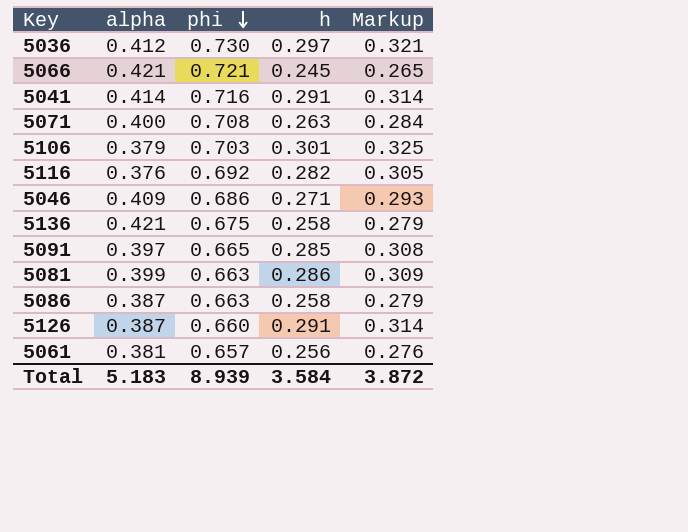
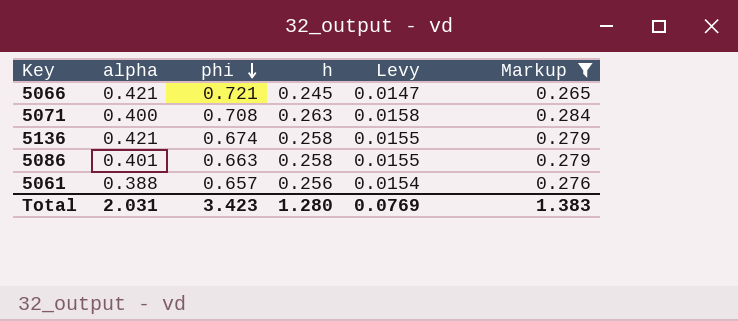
filter: none -> Markup <= 0.284
column Levy | formula: none -> [h] * 0.06
5136 | phi: 0.675 -> 0.674
5086 | alpha: 0.387 -> 0.401
5061 | alpha: 0.381 -> 0.388
Total | alpha: 5.183 -> 2.031
Total | phi: 8.939 -> 3.423
Total | h: 3.584 -> 1.280
Total | Markup: 3.872 -> 1.383

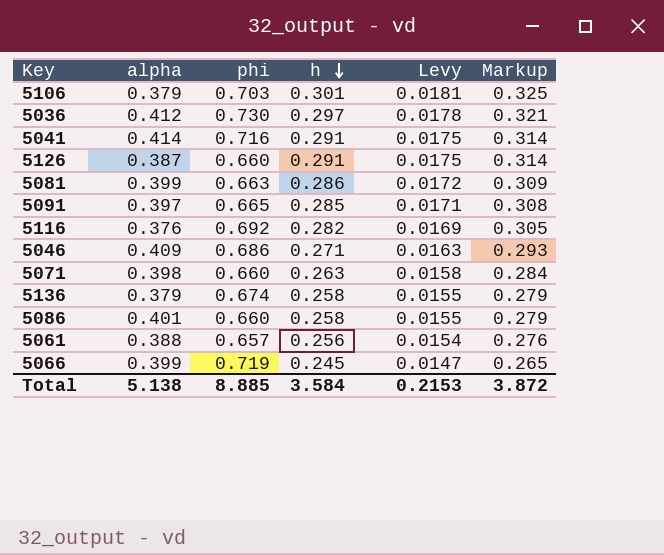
filter: Markup <= 0.284 -> none
row order: phi descending -> h descending
5071 | alpha: 0.400 -> 0.398
5071 | phi: 0.708 -> 0.660
5136 | alpha: 0.421 -> 0.379
5086 | phi: 0.663 -> 0.660
5066 | alpha: 0.421 -> 0.399
5066 | phi: 0.721 -> 0.719
Total | alpha: 2.031 -> 5.138
Total | phi: 3.423 -> 8.885
Total | h: 1.280 -> 3.584
Total | Levy: 0.0769 -> 0.2153
Total | Markup: 1.383 -> 3.872

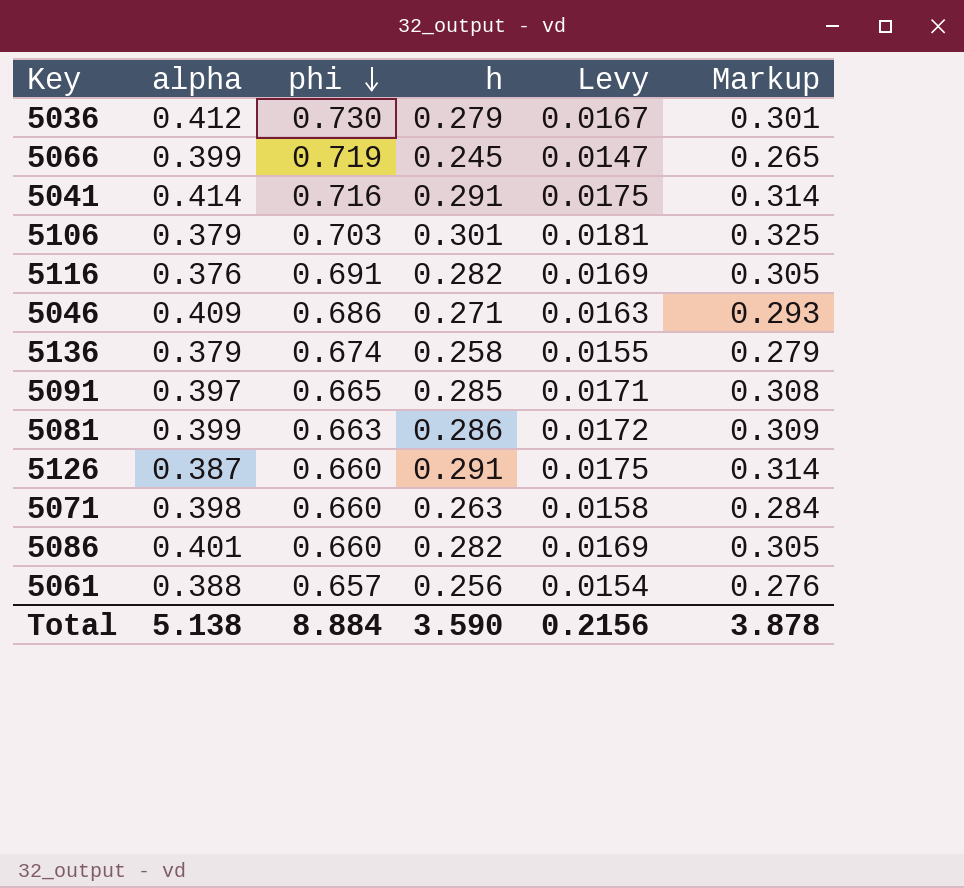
row order: h descending -> phi descending
5036 | h: 0.297 -> 0.279
5036 | Levy: 0.0178 -> 0.0167
5036 | Markup: 0.321 -> 0.301
5116 | phi: 0.692 -> 0.691
5086 | h: 0.258 -> 0.282
5086 | Levy: 0.0155 -> 0.0169
5086 | Markup: 0.279 -> 0.305
Total | phi: 8.885 -> 8.884
Total | h: 3.584 -> 3.590
Total | Levy: 0.2153 -> 0.2156
Total | Markup: 3.872 -> 3.878

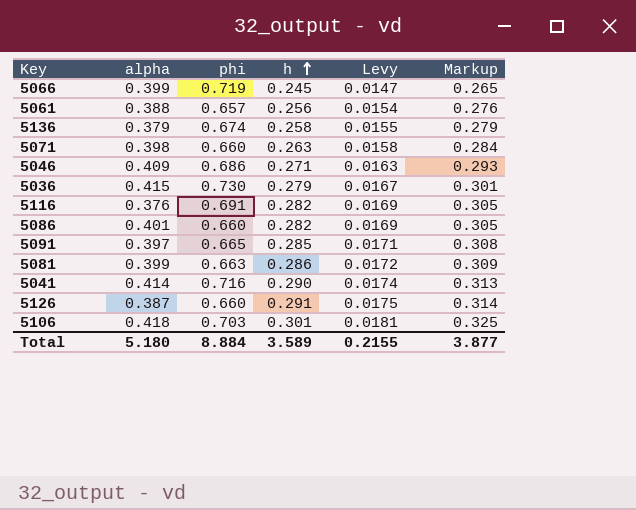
row order: phi descending -> h ascending
5036 | alpha: 0.412 -> 0.415
5041 | h: 0.291 -> 0.290
5041 | Levy: 0.0175 -> 0.0174
5041 | Markup: 0.314 -> 0.313
5106 | alpha: 0.379 -> 0.418
Total | alpha: 5.138 -> 5.180
Total | h: 3.590 -> 3.589
Total | Levy: 0.2156 -> 0.2155
Total | Markup: 3.878 -> 3.877

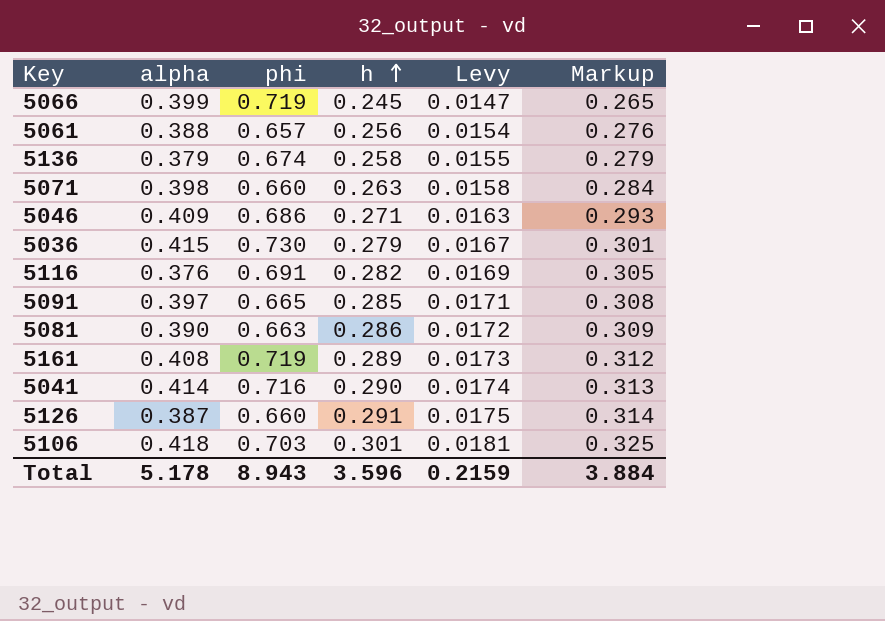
row 5086: 0.401 | 0.660 | 0.282 | 0.0169 | 0.305 -> none
5081 | alpha: 0.399 -> 0.390
row 5161: none -> 0.408 | 0.719 | 0.289 | 0.0173 | 0.312
Total | alpha: 5.180 -> 5.178
Total | phi: 8.884 -> 8.943
Total | h: 3.589 -> 3.596
Total | Levy: 0.2155 -> 0.2159
Total | Markup: 3.877 -> 3.884

